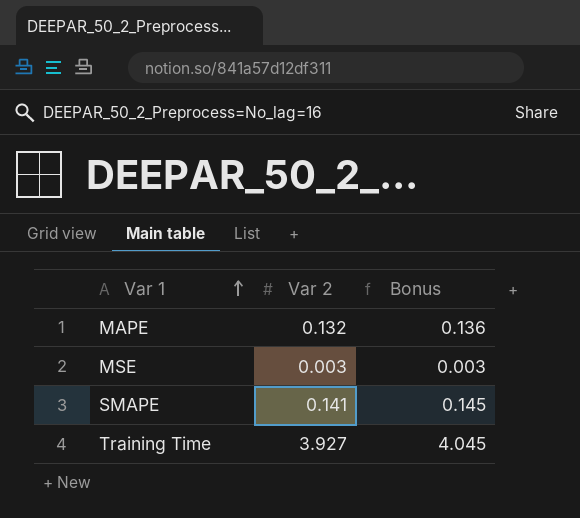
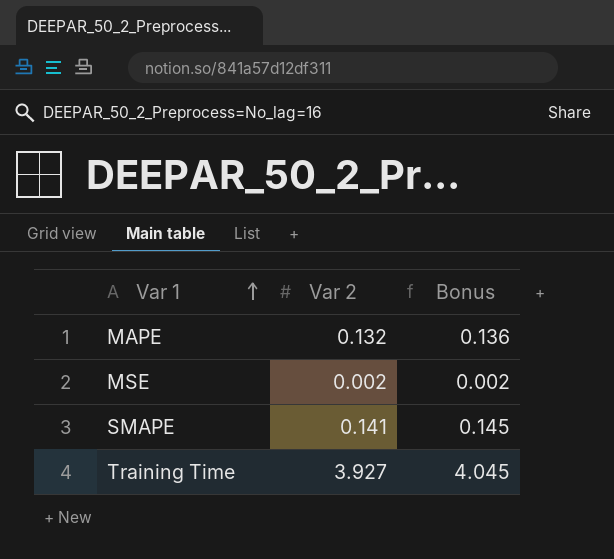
MSE | Var 2: 0.003 -> 0.002
MSE | Bonus: 0.003 -> 0.002

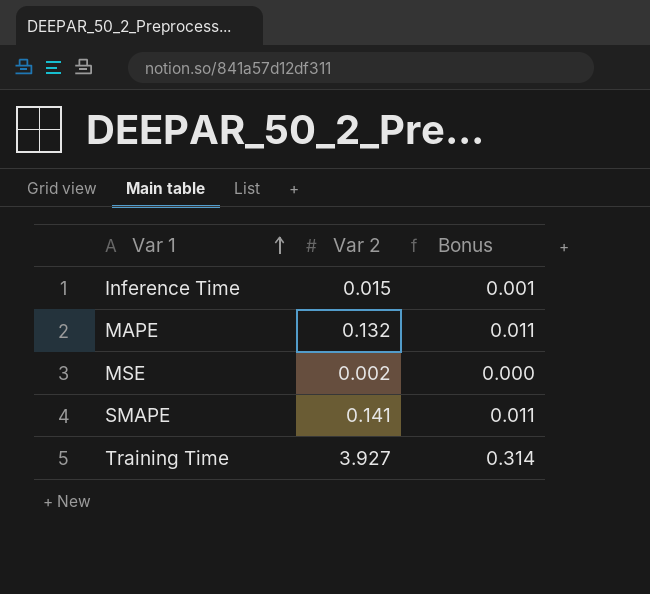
column Bonus | formula: [Var 2] * 1.03 -> [Var 2] * 0.08
row Inference Time: none -> 0.015 | 0.001

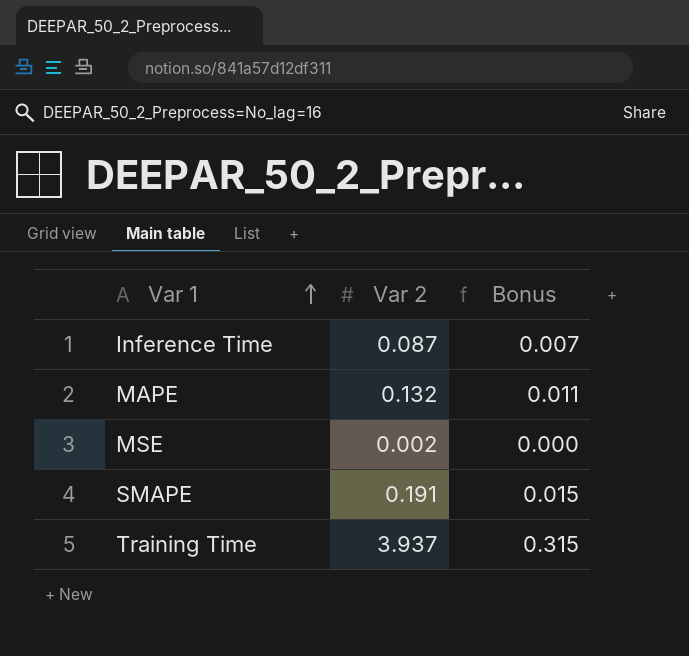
Inference Time | Var 2: 0.015 -> 0.087
Inference Time | Bonus: 0.001 -> 0.007
SMAPE | Var 2: 0.141 -> 0.191
SMAPE | Bonus: 0.011 -> 0.015
Training Time | Var 2: 3.927 -> 3.937
Training Time | Bonus: 0.314 -> 0.315

